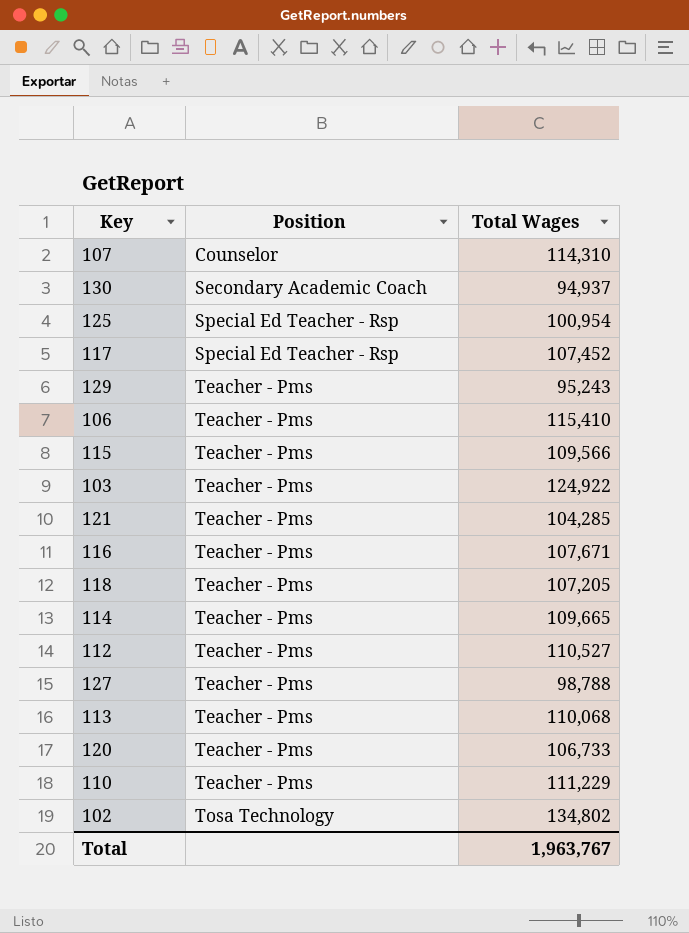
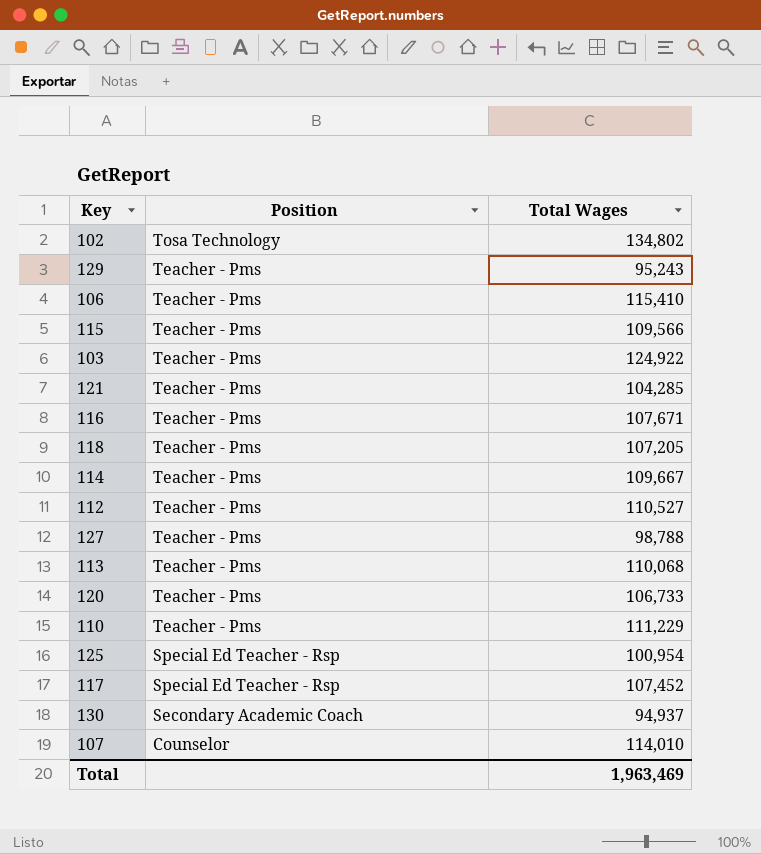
row order: Position ascending -> Position descending
114 | Total Wages: 109,665 -> 109,667
107 | Total Wages: 114,310 -> 114,010
Total | Total Wages: 1,963,767 -> 1,963,469

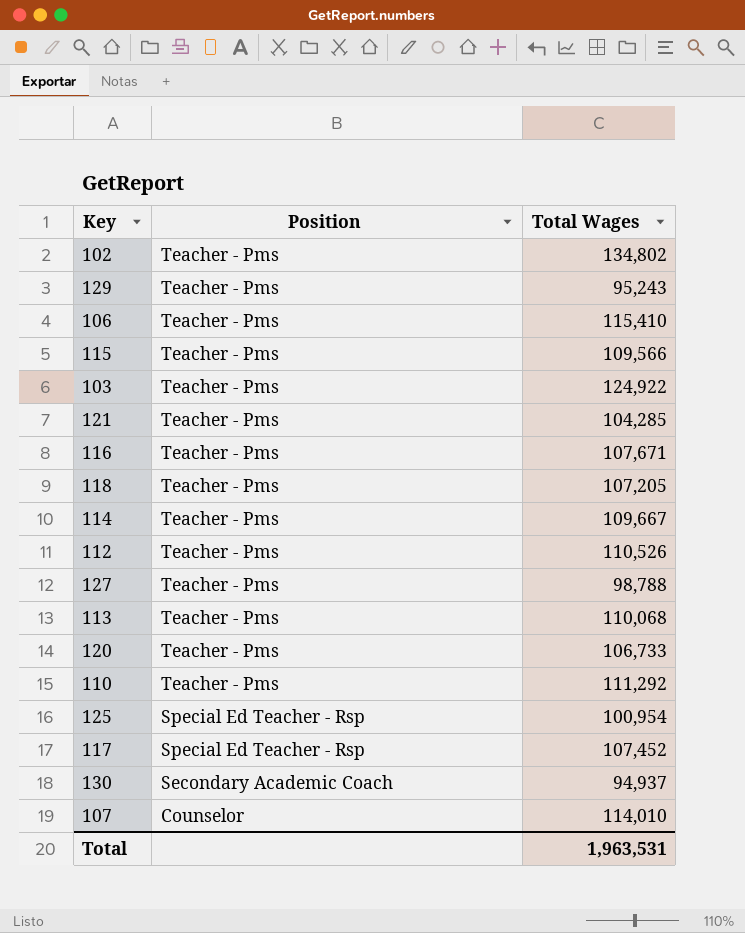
102 | Position: Tosa Technology -> Teacher - Pms
112 | Total Wages: 110,527 -> 110,526
110 | Total Wages: 111,229 -> 111,292
Total | Total Wages: 1,963,469 -> 1,963,531

